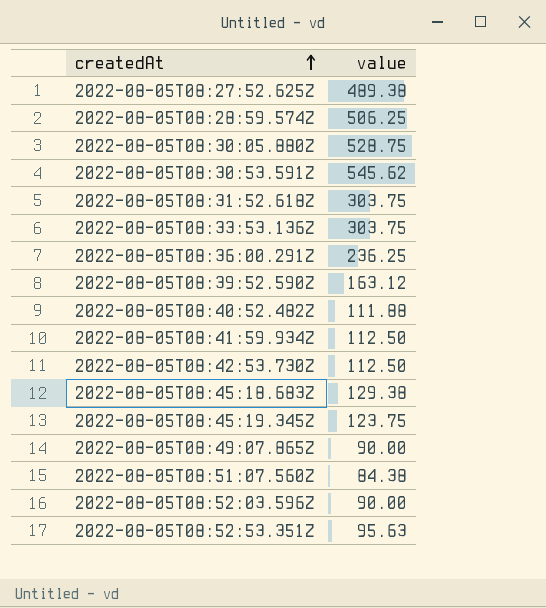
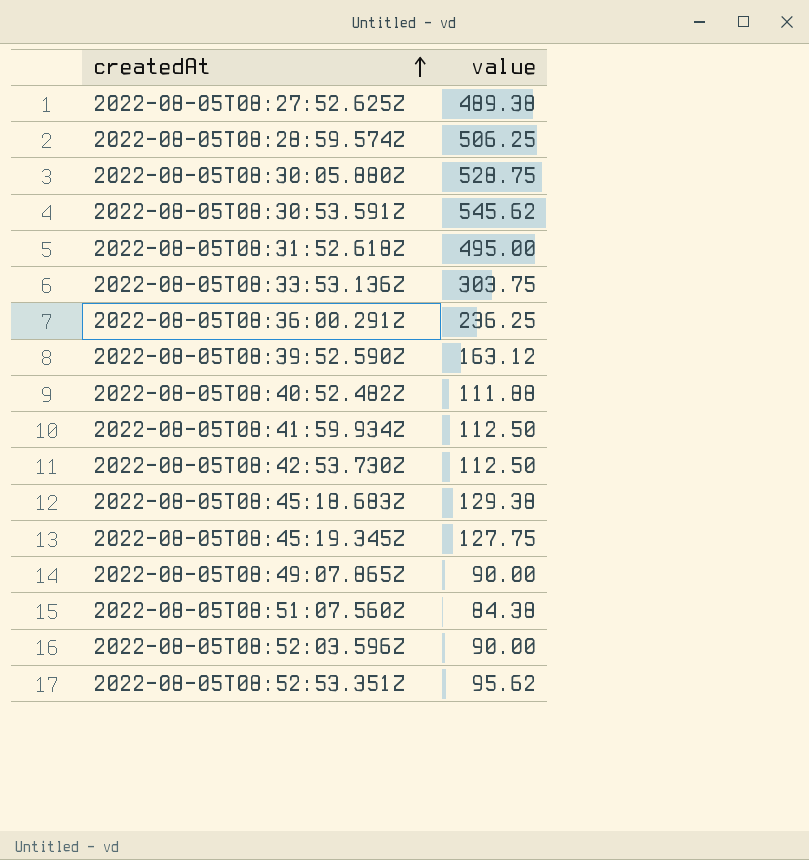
2022-08-05T08:31:52.618Z | value: 303.75 -> 495.00
2022-08-05T08:45:19.345Z | value: 123.75 -> 127.75
2022-08-05T08:52:53.351Z | value: 95.63 -> 95.62

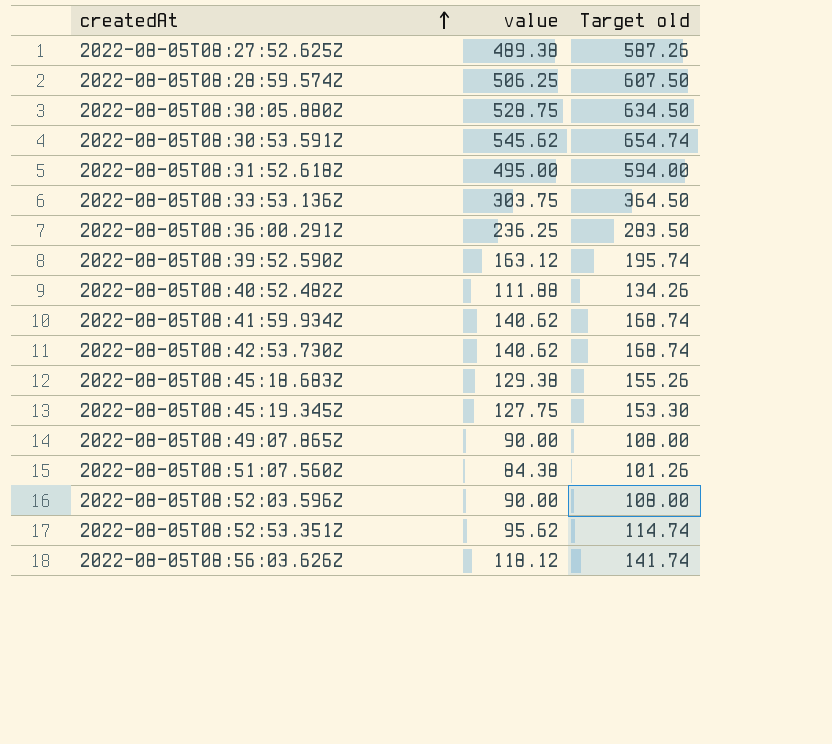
column Target old | formula: none -> [value] * 1.2
2022-08-05T08:41:59.934Z | value: 112.50 -> 140.62
2022-08-05T08:42:53.730Z | value: 112.50 -> 140.62
row 2022-08-05T08:56:03.626Z: none -> 118.12 | 141.74

